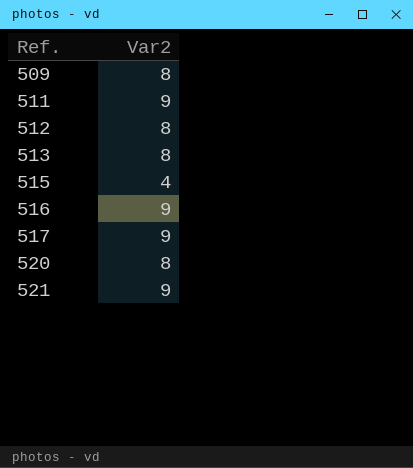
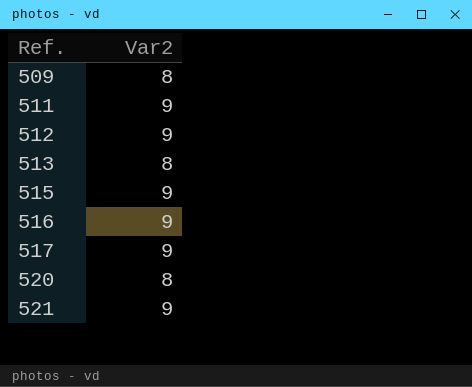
512 | Var2: 8 -> 9
515 | Var2: 4 -> 9

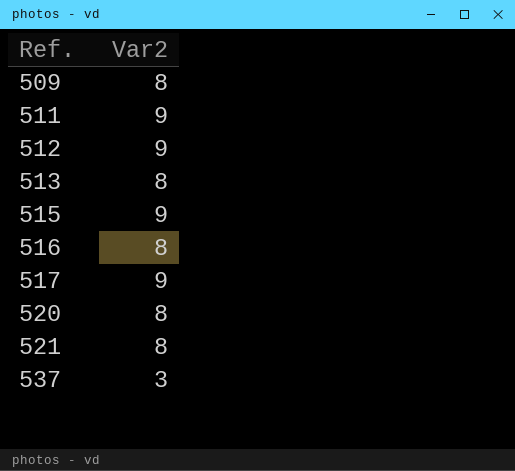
516 | Var2: 9 -> 8
521 | Var2: 9 -> 8
row 537: none -> 3

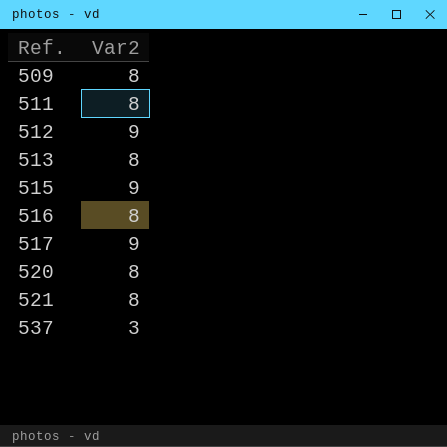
511 | Var2: 9 -> 8

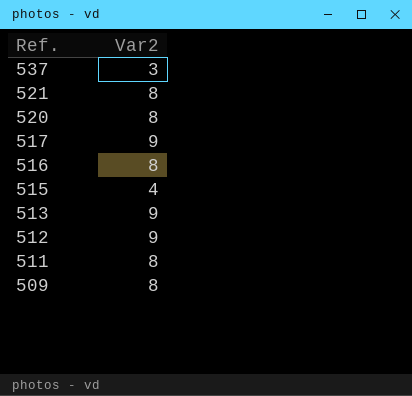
row order: Ref. ascending -> Ref. descending
515 | Var2: 9 -> 4
513 | Var2: 8 -> 9

